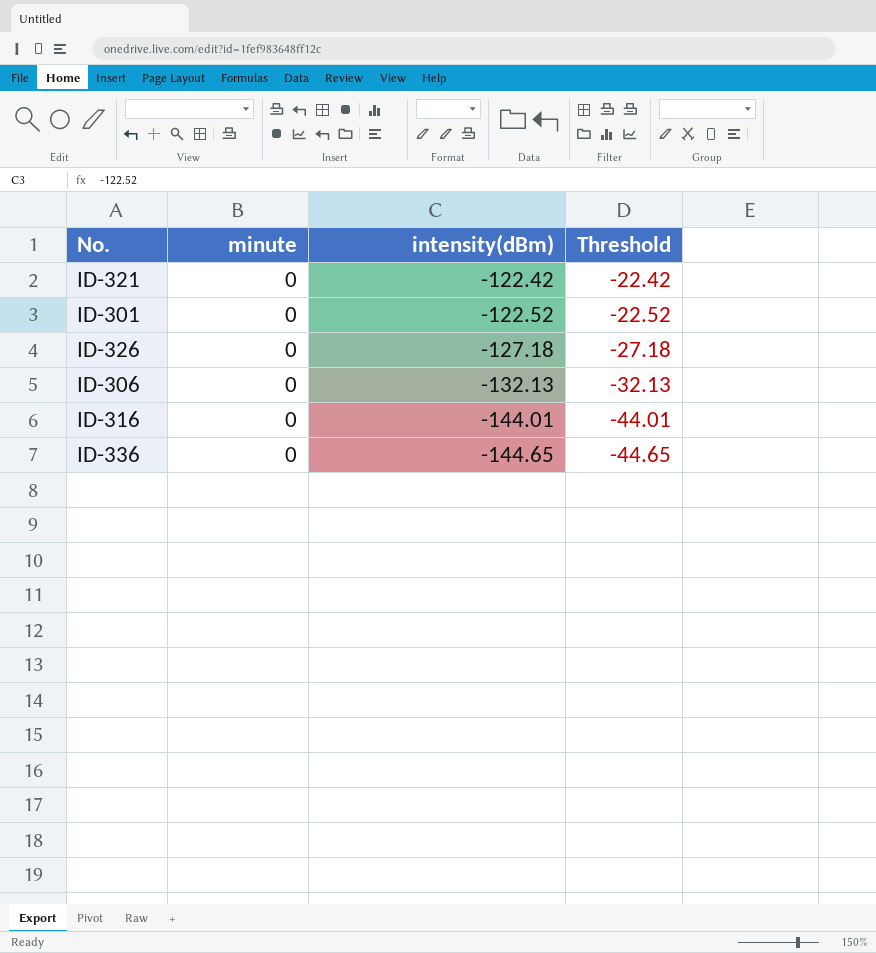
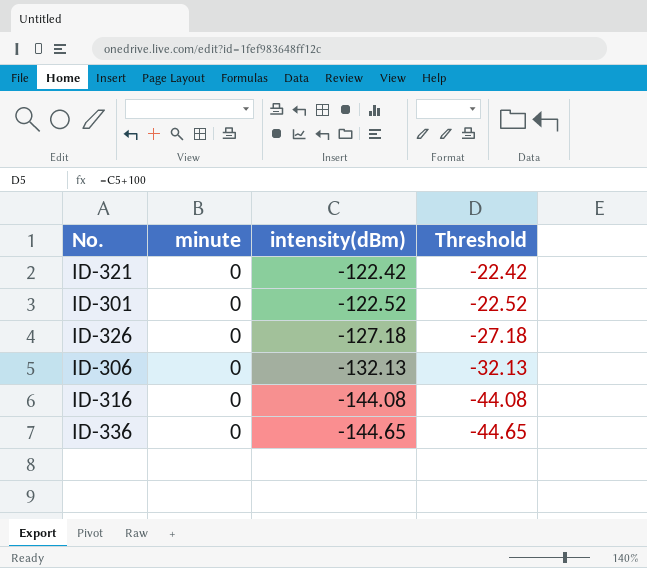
ID-316 | intensity(dBm): -144.01 -> -144.08
ID-316 | Threshold: -44.01 -> -44.08

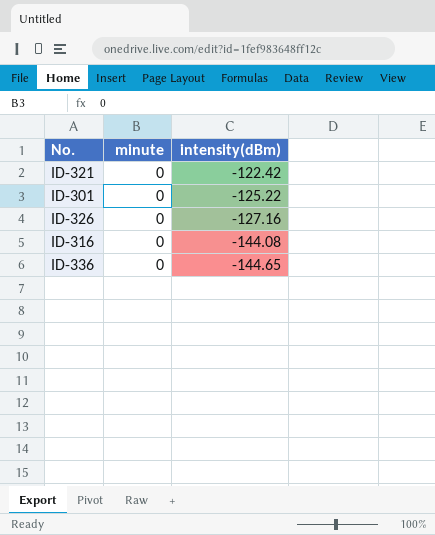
column Threshold | formula: [intensity(dBm)] + 100 -> none
row ID-306: 0 | -132.13 | -32.13 -> none
ID-301 | intensity(dBm): -122.52 -> -125.22
ID-326 | intensity(dBm): -127.18 -> -127.16

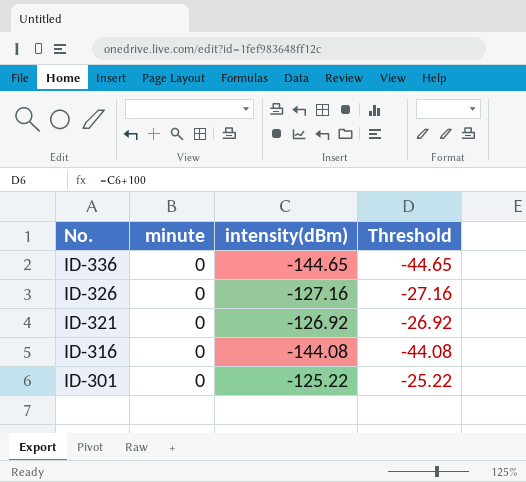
row order: intensity(dBm) descending -> No. descending
column Threshold | formula: none -> [intensity(dBm)] + 100
ID-321 | intensity(dBm): -122.42 -> -126.92

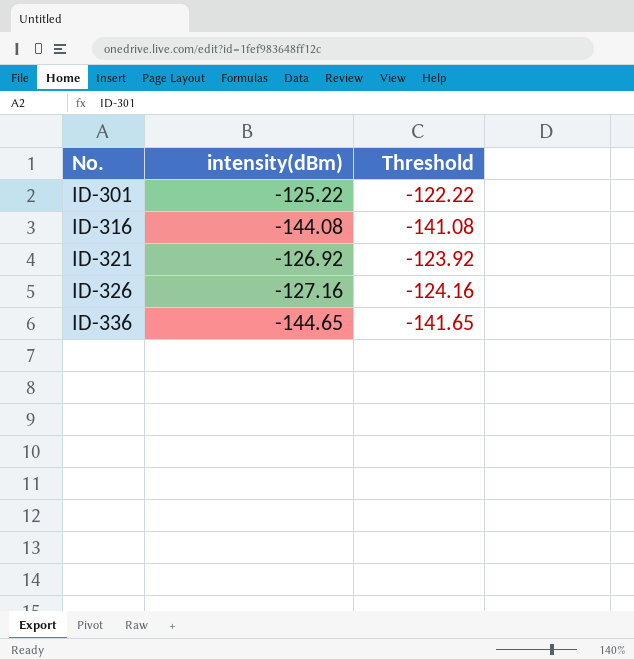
row order: No. descending -> No. ascending
column minute | position: 2 -> none
column Threshold | formula: [intensity(dBm)] + 100 -> [intensity(dBm)] + 3

